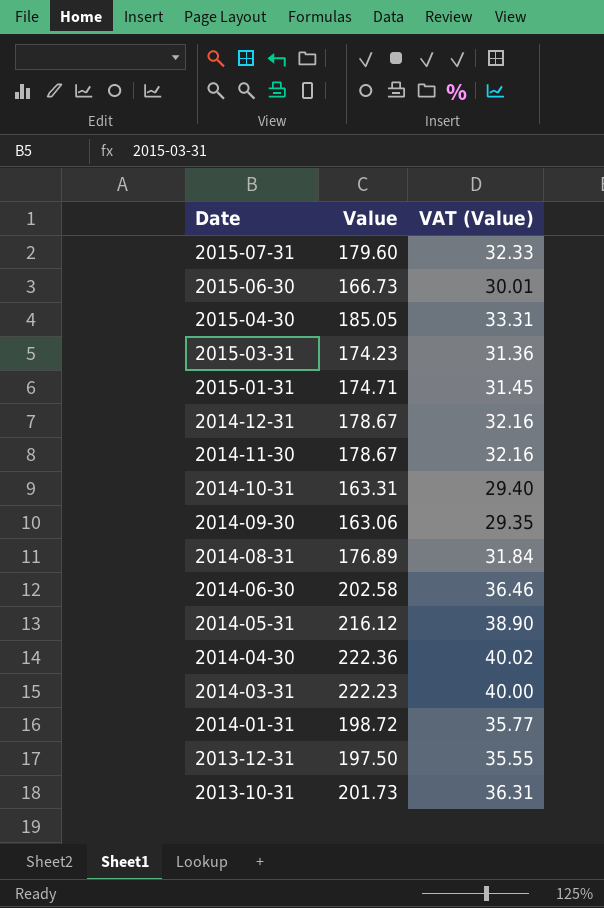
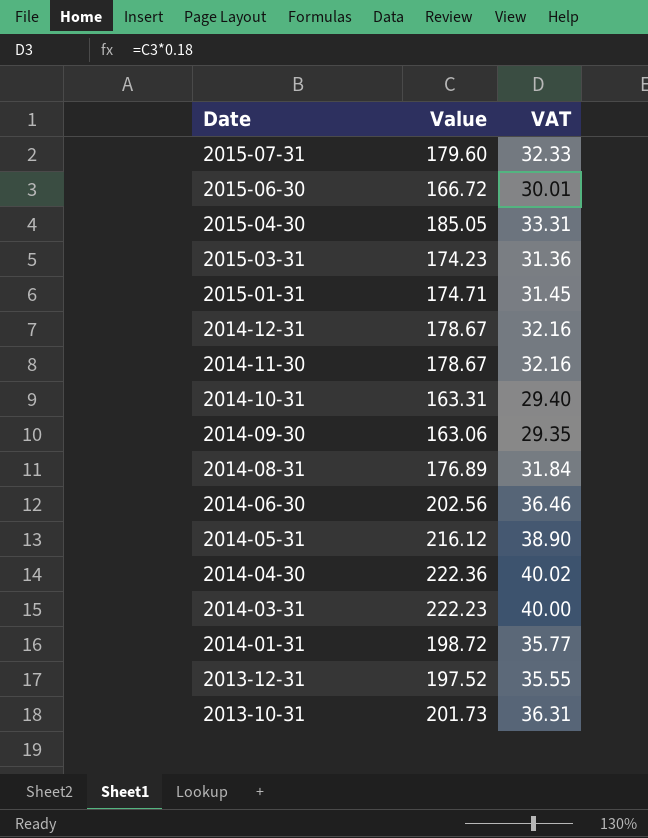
column name: VAT (Value) -> VAT
2015-06-30 | Value: 166.73 -> 166.72
2014-06-30 | Value: 202.58 -> 202.56
2013-12-31 | Value: 197.50 -> 197.52

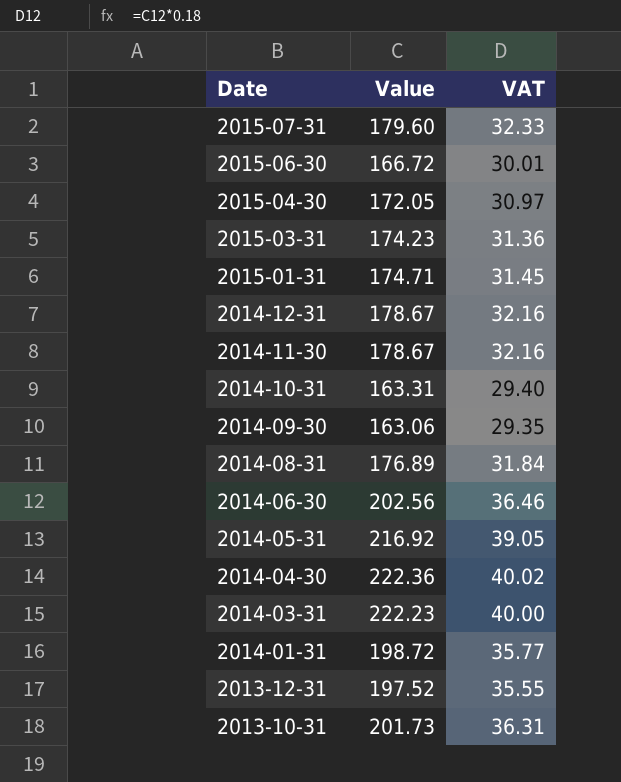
2015-04-30 | Value: 185.05 -> 172.05
2015-04-30 | VAT: 33.31 -> 30.97
2014-05-31 | Value: 216.12 -> 216.92
2014-05-31 | VAT: 38.90 -> 39.05

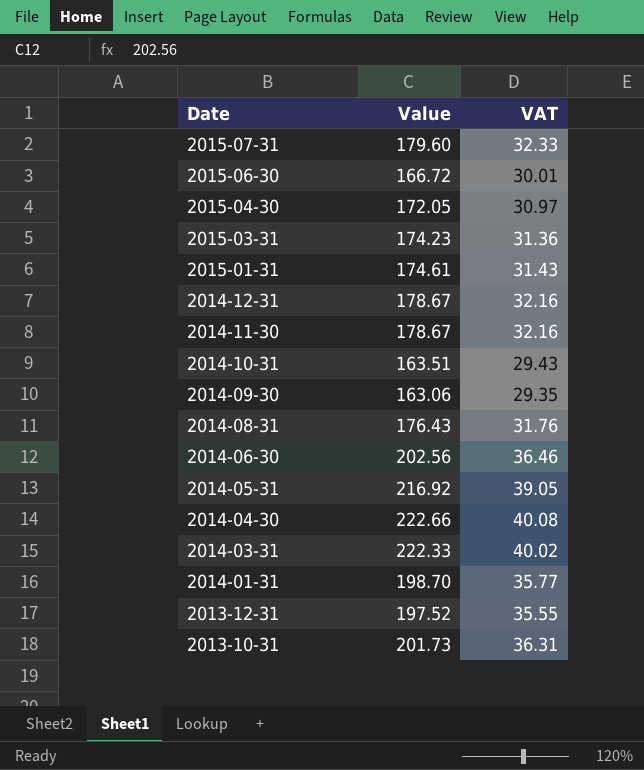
2015-01-31 | Value: 174.71 -> 174.61
2015-01-31 | VAT: 31.45 -> 31.43
2014-10-31 | Value: 163.31 -> 163.51
2014-10-31 | VAT: 29.40 -> 29.43
2014-08-31 | Value: 176.89 -> 176.43
2014-08-31 | VAT: 31.84 -> 31.76
2014-04-30 | Value: 222.36 -> 222.66
2014-04-30 | VAT: 40.02 -> 40.08
2014-03-31 | Value: 222.23 -> 222.33
2014-03-31 | VAT: 40.00 -> 40.02
2014-01-31 | Value: 198.72 -> 198.70

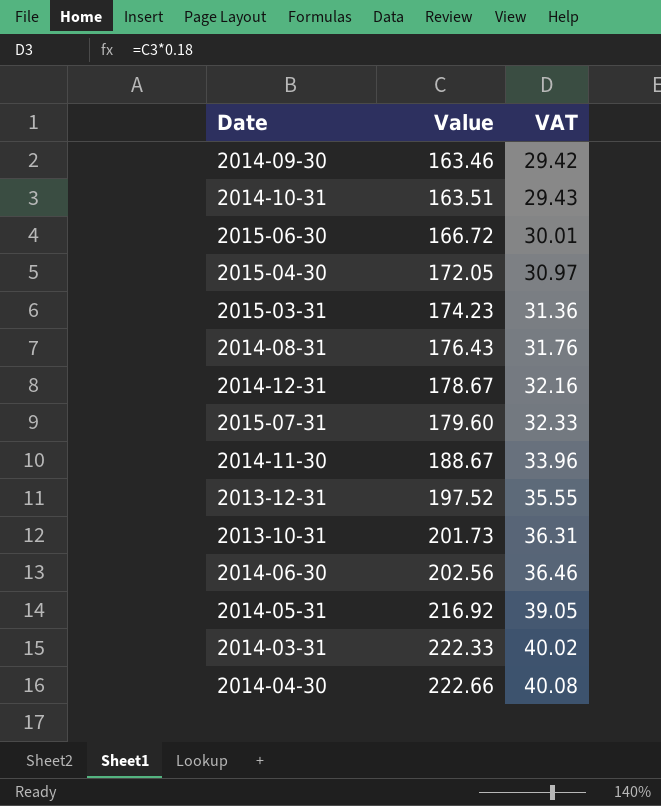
row order: Date descending -> Value ascending
row 2015-01-31: 174.61 | 31.43 -> none
row 2014-01-31: 198.70 | 35.77 -> none
2014-09-30 | Value: 163.06 -> 163.46
2014-09-30 | VAT: 29.35 -> 29.42
2014-11-30 | Value: 178.67 -> 188.67
2014-11-30 | VAT: 32.16 -> 33.96

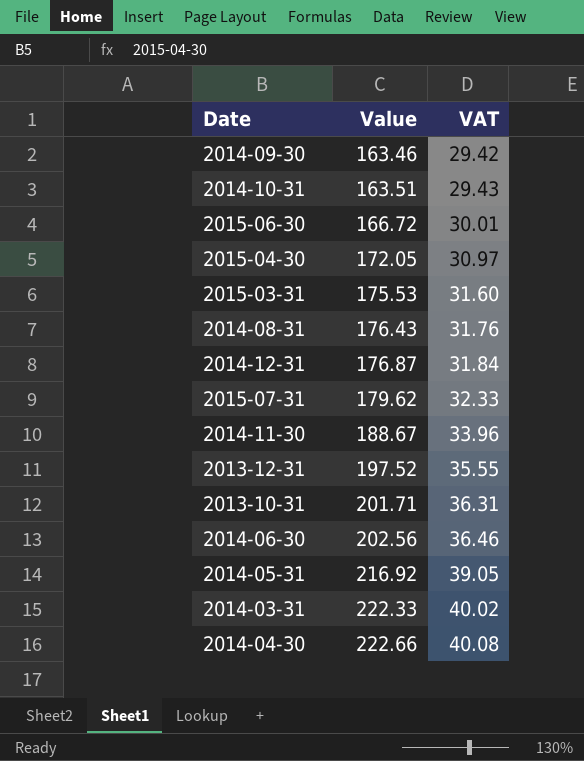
2015-03-31 | Value: 174.23 -> 175.53
2015-03-31 | VAT: 31.36 -> 31.60
2014-12-31 | Value: 178.67 -> 176.87
2014-12-31 | VAT: 32.16 -> 31.84
2015-07-31 | Value: 179.60 -> 179.62
2013-10-31 | Value: 201.73 -> 201.71

